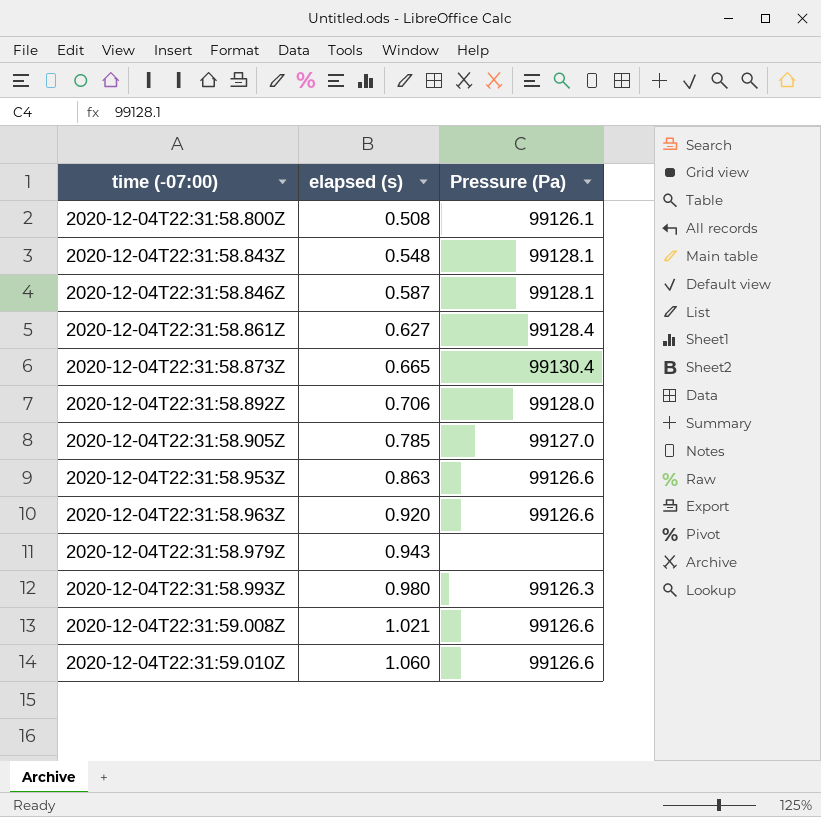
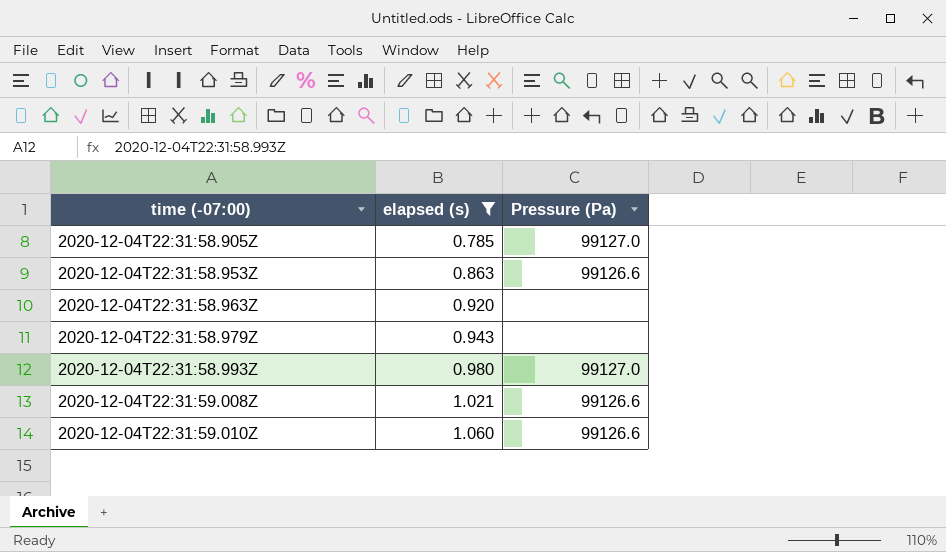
filter: none -> elapsed (s) >= 0.785
2020-12-04T22:31:58.963Z | Pressure (Pa): 99126.6 -> none
2020-12-04T22:31:58.993Z | Pressure (Pa): 99126.3 -> 99127.0

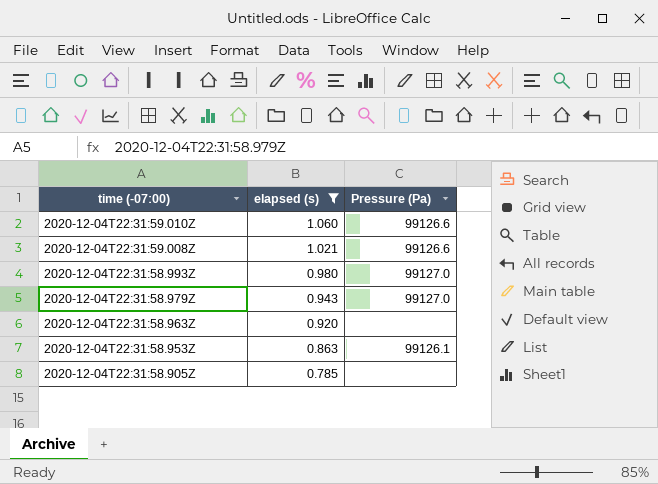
row order: time (-07:00) ascending -> time (-07:00) descending
2020-12-04T22:31:58.979Z | Pressure (Pa): none -> 99127.0
2020-12-04T22:31:58.953Z | Pressure (Pa): 99126.6 -> 99126.1
2020-12-04T22:31:58.905Z | Pressure (Pa): 99127.0 -> none

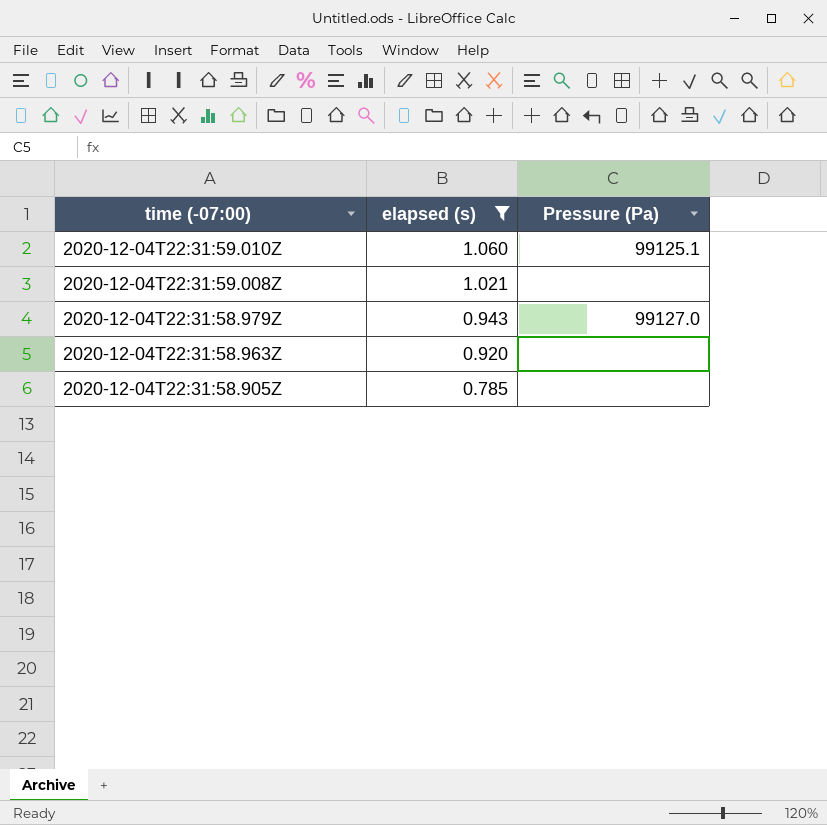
row 2020-12-04T22:31:58.993Z: 0.980 | 99127.0 -> none
row 2020-12-04T22:31:58.953Z: 0.863 | 99126.1 -> none
2020-12-04T22:31:59.010Z | Pressure (Pa): 99126.6 -> 99125.1
2020-12-04T22:31:59.008Z | Pressure (Pa): 99126.6 -> none

